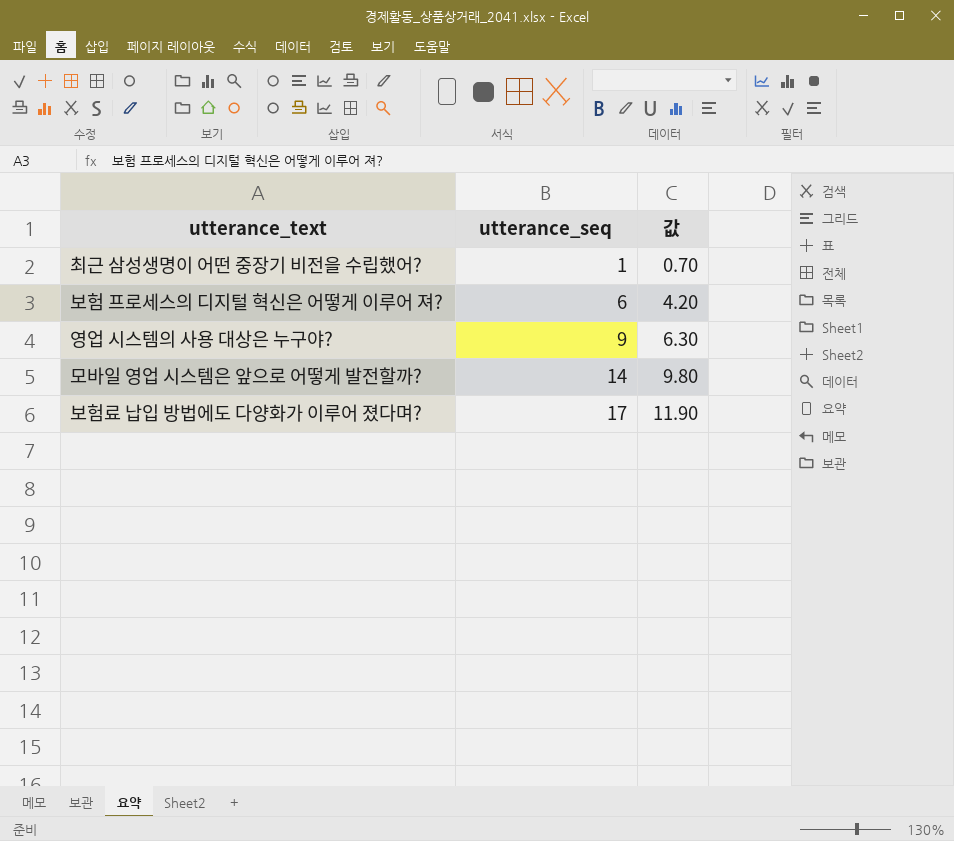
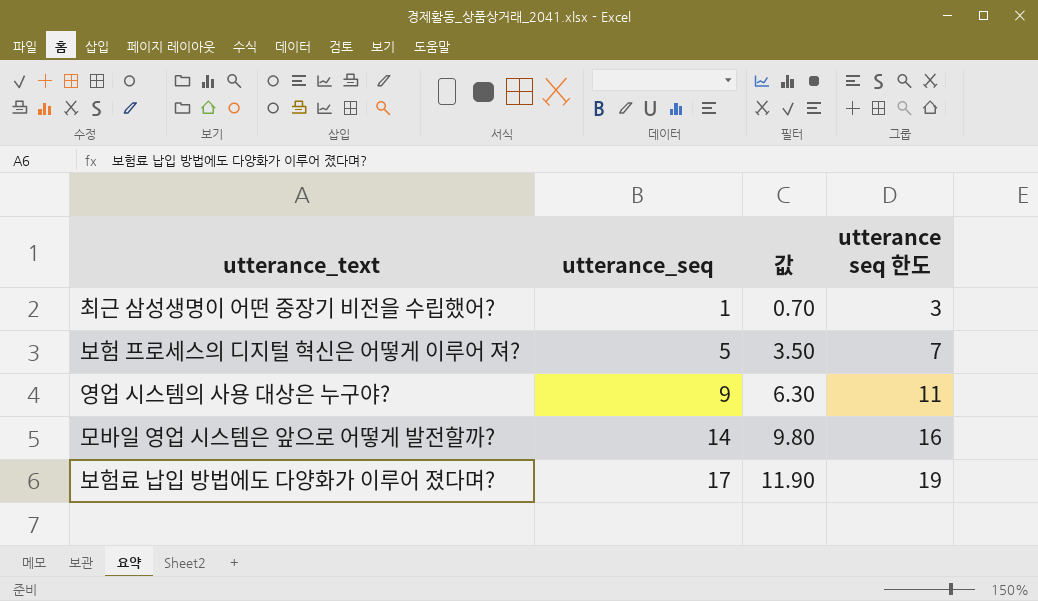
column utterance seq 한도 | formula: none -> [utterance_seq] + 2
보험 프로세스의 디지털 혁신은 어떻게 이루어 져? | utterance_seq: 6 -> 5
보험 프로세스의 디지털 혁신은 어떻게 이루어 져? | 값: 4.20 -> 3.50

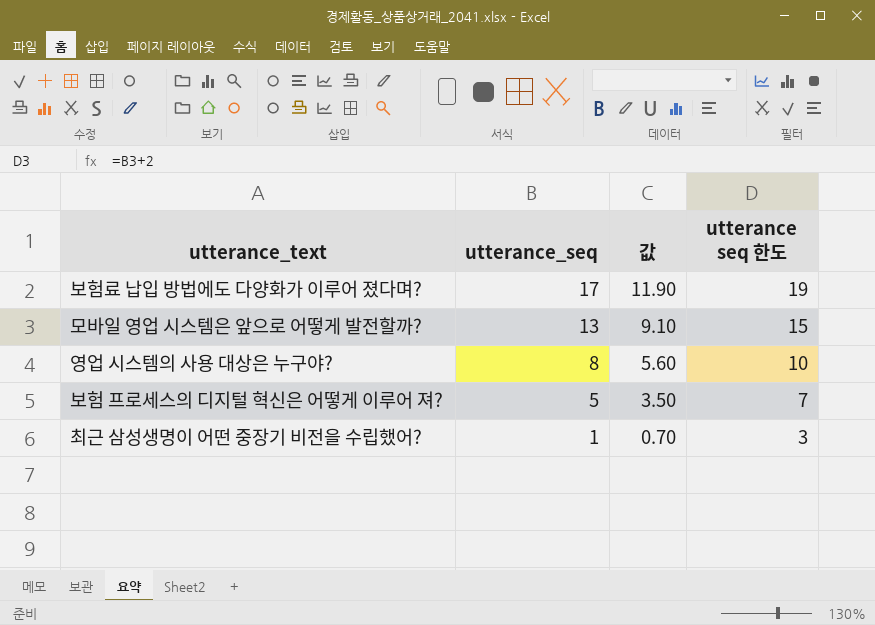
row order: utterance_seq ascending -> utterance_seq descending
모바일 영업 시스템은 앞으로 어떻게 발전할까? | utterance_seq: 14 -> 13
모바일 영업 시스템은 앞으로 어떻게 발전할까? | 값: 9.80 -> 9.10
모바일 영업 시스템은 앞으로 어떻게 발전할까? | utterance seq 한도: 16 -> 15
영업 시스템의 사용 대상은 누구야? | utterance_seq: 9 -> 8
영업 시스템의 사용 대상은 누구야? | 값: 6.30 -> 5.60
영업 시스템의 사용 대상은 누구야? | utterance seq 한도: 11 -> 10

